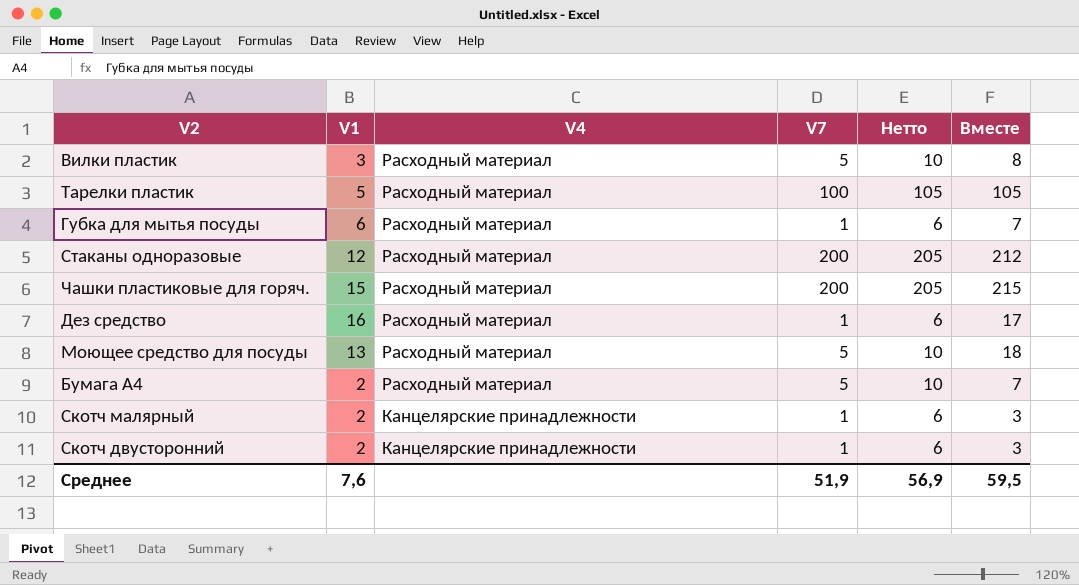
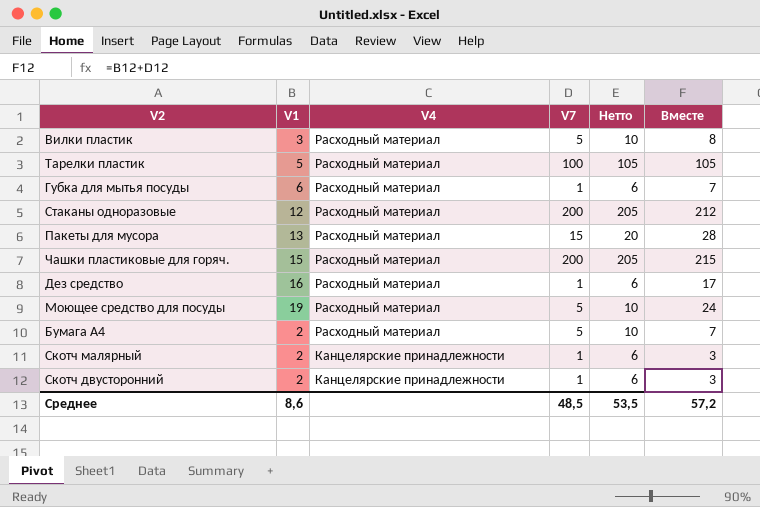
row Пакеты для мусора: none -> 13 | Расходный материал | 15 | 20 | 28
Моющее средство для посуды | V1: 13 -> 19
Моющее средство для посуды | Вместе: 18 -> 24
Среднее | V1: 7,6 -> 8,6
Среднее | V7: 51,9 -> 48,5
Среднее | Нетто: 56,9 -> 53,5
Среднее | Вместе: 59,5 -> 57,2

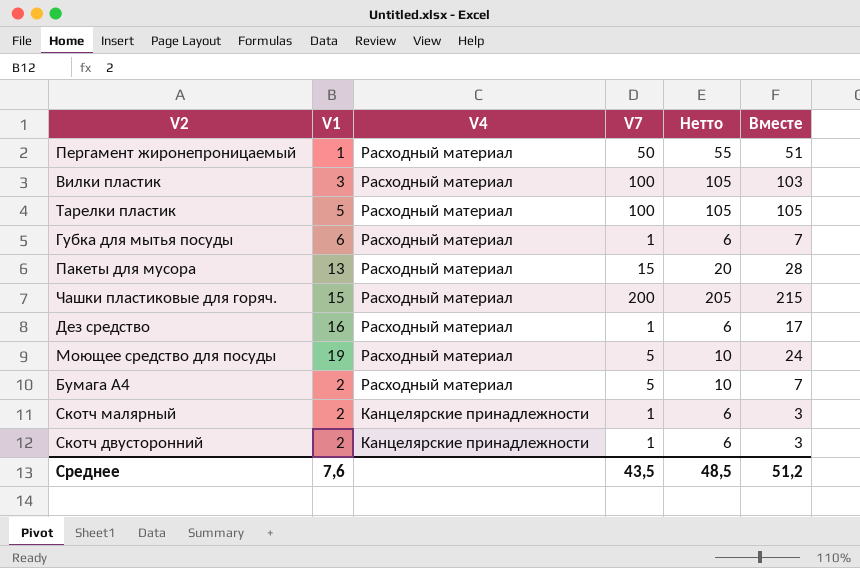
row Стаканы одноразовые: 12 | Расходный материал | 200 | 205 | 212 -> none
row Пергамент жиронепроницаемый: none -> 1 | Расходный материал | 50 | 55 | 51
Вилки пластик | V7: 5 -> 100
Вилки пластик | Нетто: 10 -> 105
Вилки пластик | Вместе: 8 -> 103
Среднее | V1: 8,6 -> 7,6
Среднее | V7: 48,5 -> 43,5
Среднее | Нетто: 53,5 -> 48,5
Среднее | Вместе: 57,2 -> 51,2

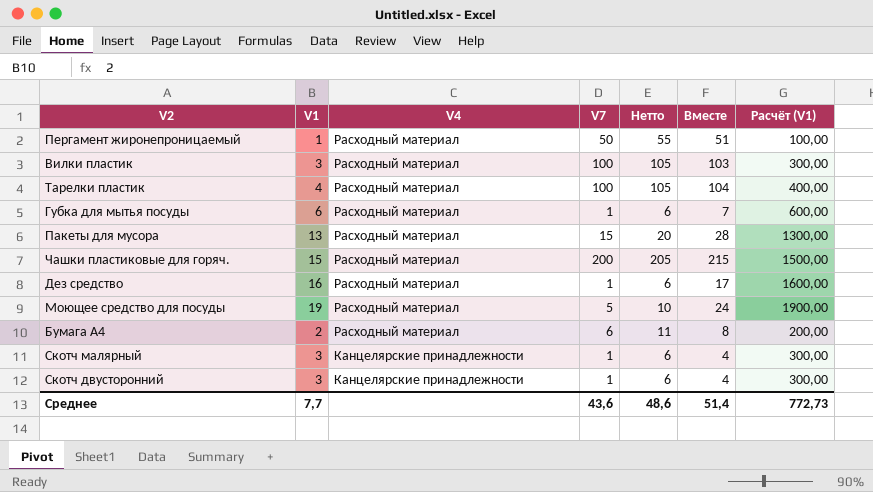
column Расчёт (V1) | formula: none -> [V1] * 100
Тарелки пластик | V1: 5 -> 4
Тарелки пластик | Вместе: 105 -> 104
Бумага А4 | V7: 5 -> 6
Бумага А4 | Нетто: 10 -> 11
Бумага А4 | Вместе: 7 -> 8
Скотч малярный | V1: 2 -> 3
Скотч малярный | Вместе: 3 -> 4
Скотч двусторонний | V1: 2 -> 3
Скотч двусторонний | Вместе: 3 -> 4
Среднее | V1: 7,6 -> 7,7
Среднее | V7: 43,5 -> 43,6
Среднее | Нетто: 48,5 -> 48,6
Среднее | Вместе: 51,2 -> 51,4

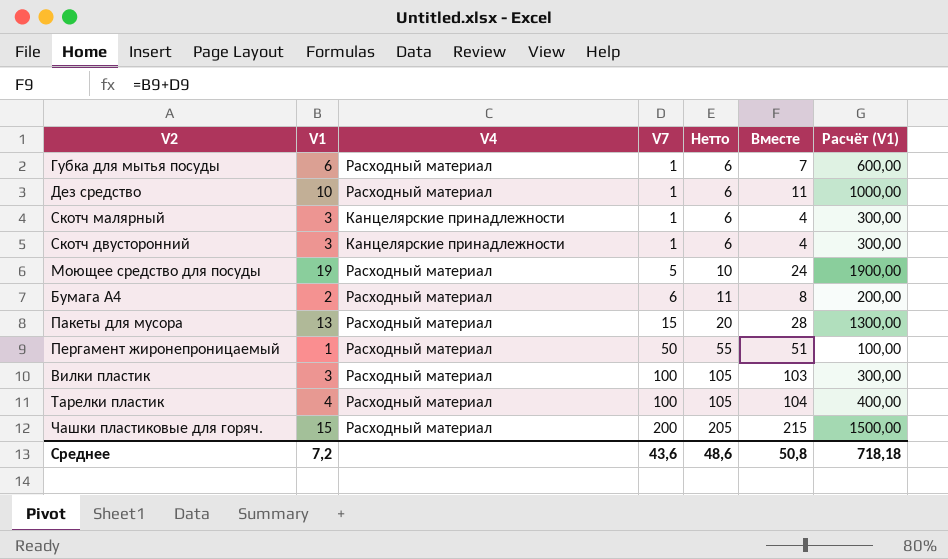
row order: V4 descending -> V7 ascending
Дез средство | V1: 16 -> 10
Дез средство | Вместе: 17 -> 11
Дез средство | Расчёт (V1): 1600,00 -> 1000,00
Среднее | V1: 7,7 -> 7,2
Среднее | Вместе: 51,4 -> 50,8
Среднее | Расчёт (V1): 772,73 -> 718,18

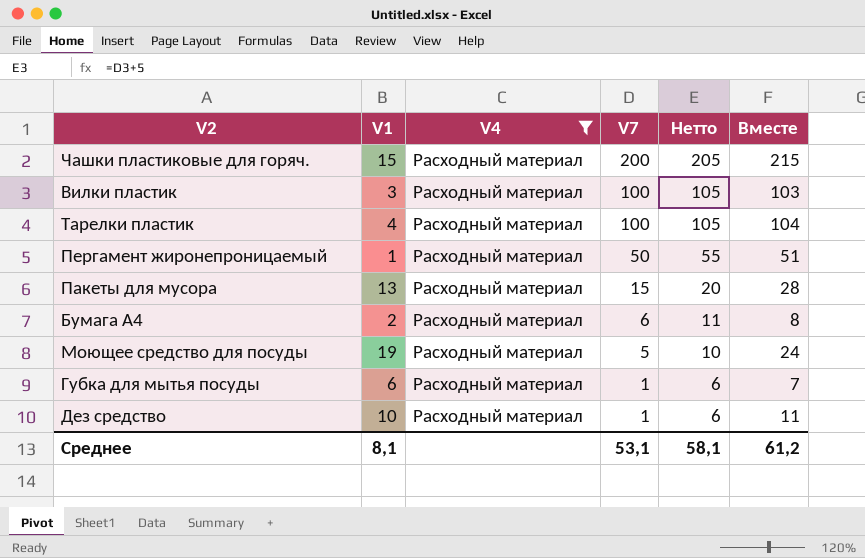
filter: none -> V4 = Расходный материал
row order: V7 ascending -> V7 descending
column Расчёт (V1) | formula: [V1] * 100 -> none
Среднее | V1: 7,2 -> 8,1
Среднее | V7: 43,6 -> 53,1
Среднее | Нетто: 48,6 -> 58,1
Среднее | Вместе: 50,8 -> 61,2

